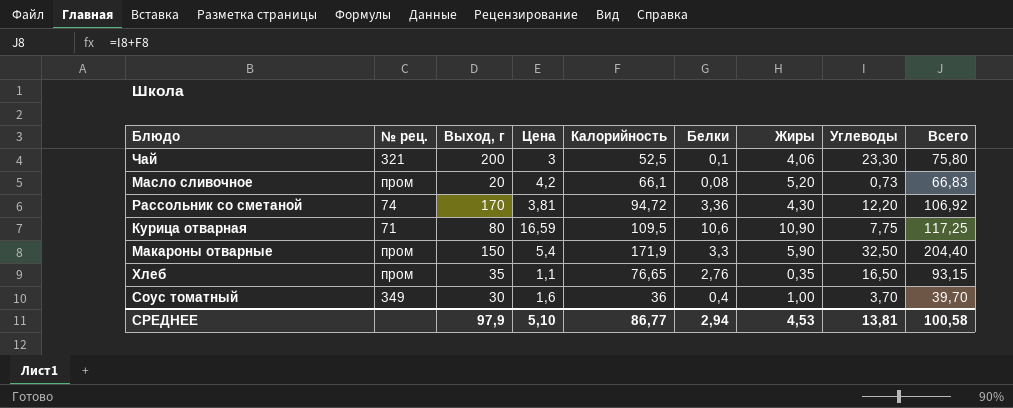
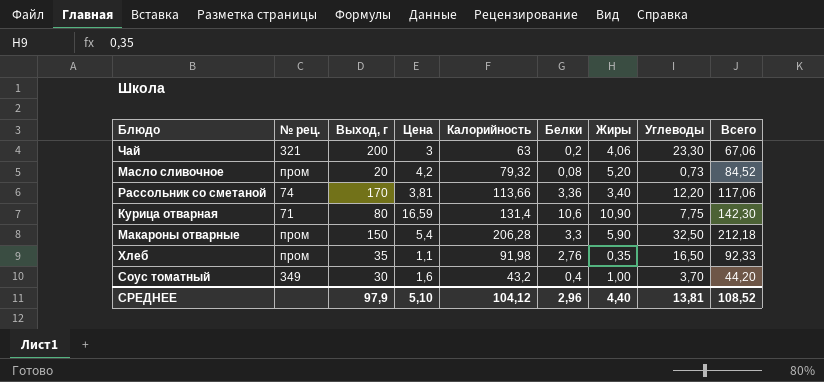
column Всего | formula: [Калорийность] + [Углеводы] -> [Калорийность] + [Жиры]
Чай | Калорийность: 52,5 -> 63
Чай | Белки: 0,1 -> 0,2
Масло сливочное | Калорийность: 66,1 -> 79,32
Рассольник со сметаной | Калорийность: 94,72 -> 113,66
Рассольник со сметаной | Жиры: 4,30 -> 3,40
Курица отварная | Калорийность: 109,5 -> 131,4
Макароны отварные | Калорийность: 171,9 -> 206,28
Хлеб | Калорийность: 76,65 -> 91,98
Соус томатный | Калорийность: 36 -> 43,2
СРЕДНЕЕ | Калорийность: 86,77 -> 104,12
СРЕДНЕЕ | Белки: 2,94 -> 2,96
СРЕДНЕЕ | Жиры: 4,53 -> 4,40
СРЕДНЕЕ | Всего: 100,58 -> 108,52

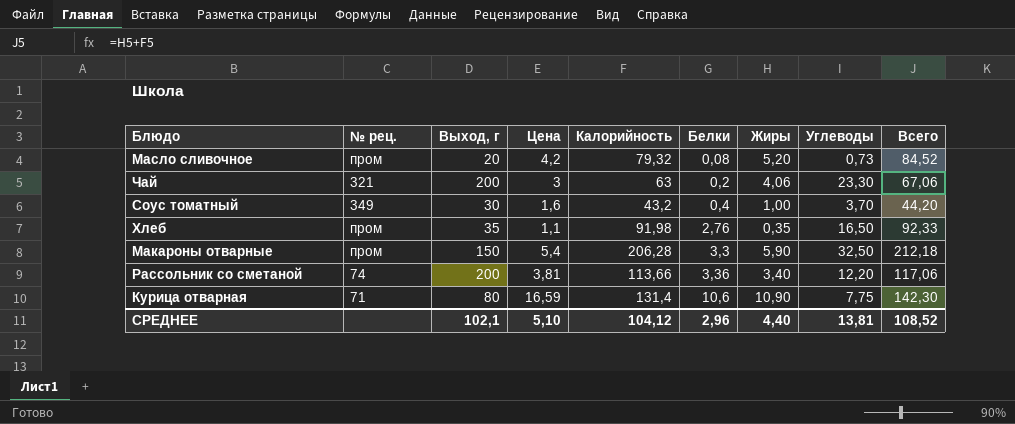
row order: none -> Белки ascending
Рассольник со сметаной | Выход, г: 170 -> 200
СРЕДНЕЕ | Выход, г: 97,9 -> 102,1

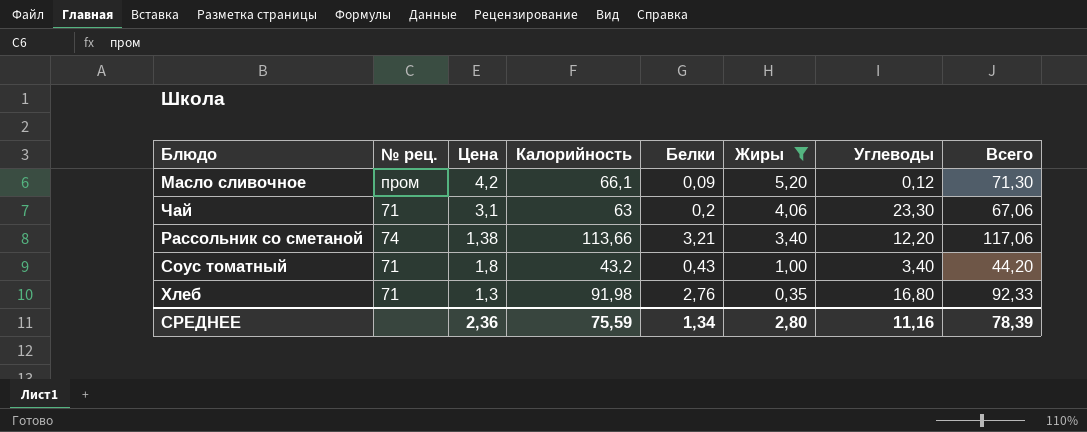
filter: none -> Жиры <= 5,20
row order: Белки ascending -> Жиры descending
column Выход, г | position: 3 -> none
Масло сливочное | Калорийность: 79,32 -> 66,1
Масло сливочное | Белки: 0,08 -> 0,09
Масло сливочное | Углеводы: 0,73 -> 0,12
Масло сливочное | Всего: 84,52 -> 71,30
Чай | № рец.: 321 -> 71
Чай | Цена: 3 -> 3,1
Рассольник со сметаной | Цена: 3,81 -> 1,38
Рассольник со сметаной | Белки: 3,36 -> 3,21
Соус томатный | № рец.: 349 -> 71
Соус томатный | Цена: 1,6 -> 1,8
Соус томатный | Белки: 0,4 -> 0,43
Соус томатный | Углеводы: 3,70 -> 3,40
Хлеб | № рец.: пром -> 71
Хлеб | Цена: 1,1 -> 1,3
Хлеб | Углеводы: 16,50 -> 16,80
СРЕДНЕЕ | Цена: 5,10 -> 2,36
СРЕДНЕЕ | Калорийность: 104,12 -> 75,59
СРЕДНЕЕ | Белки: 2,96 -> 1,34
СРЕДНЕЕ | Жиры: 4,40 -> 2,80
СРЕДНЕЕ | Углеводы: 13,81 -> 11,16
СРЕДНЕЕ | Всего: 108,52 -> 78,39

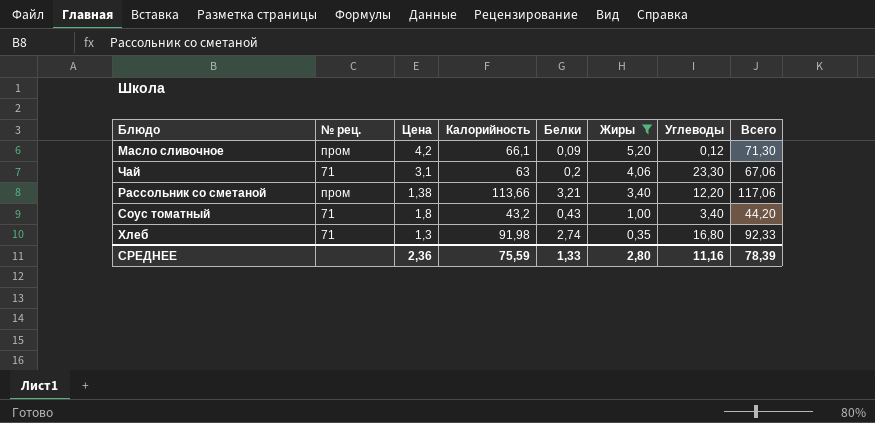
Рассольник со сметаной | № рец.: 74 -> пром
Хлеб | Белки: 2,76 -> 2,74
СРЕДНЕЕ | Белки: 1,34 -> 1,33

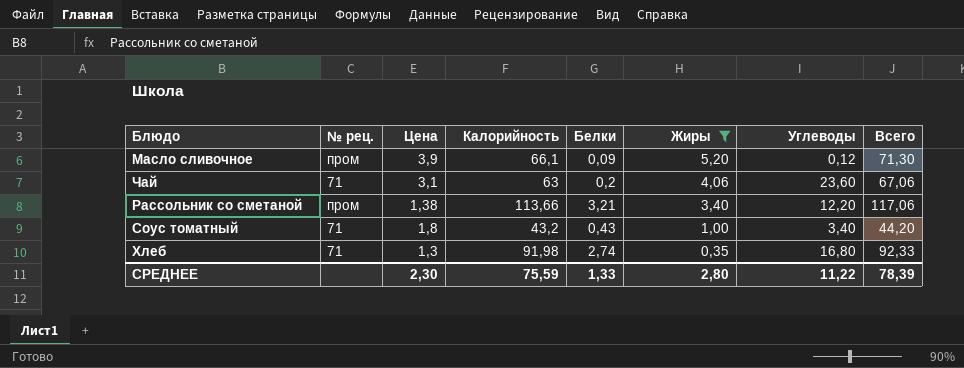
Масло сливочное | Цена: 4,2 -> 3,9
Чай | Углеводы: 23,30 -> 23,60
СРЕДНЕЕ | Цена: 2,36 -> 2,30
СРЕДНЕЕ | Углеводы: 11,16 -> 11,22

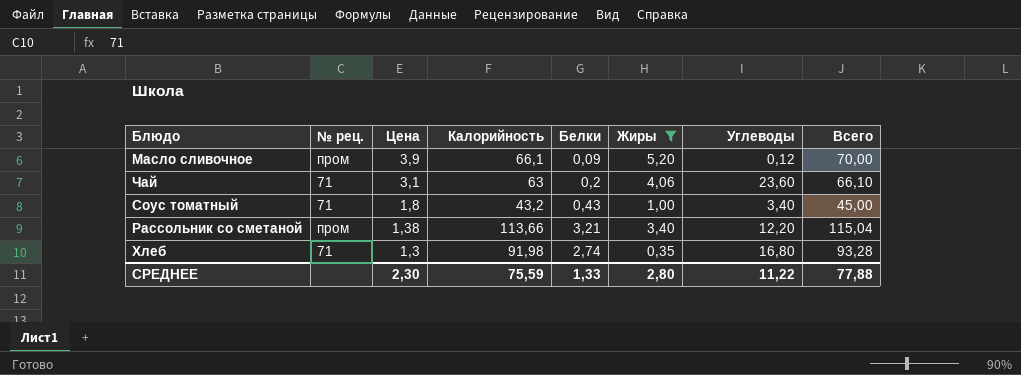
row order: Жиры descending -> Цена descending
column Всего | formula: [Калорийность] + [Жиры] -> [Цена] + [Калорийность]
СРЕДНЕЕ | Всего: 78,39 -> 77,88

